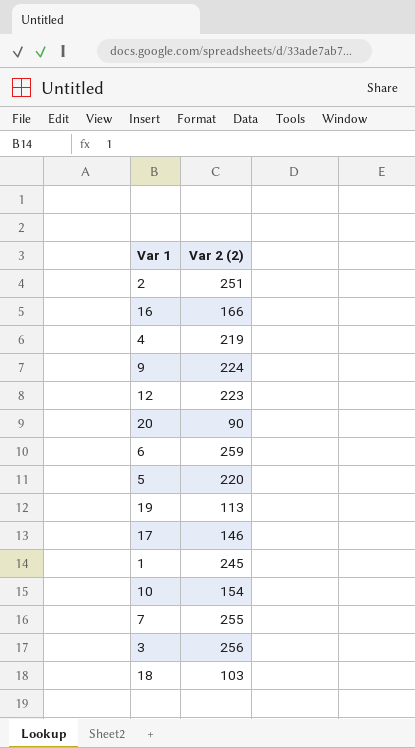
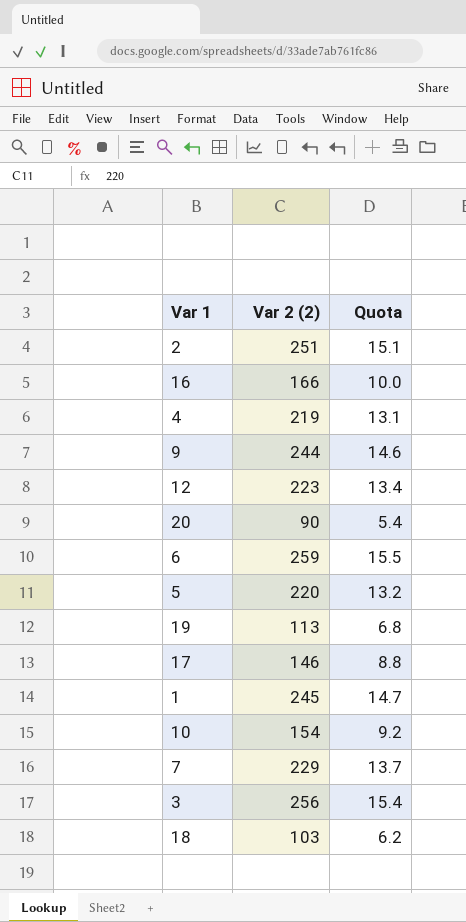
column Quota | formula: none -> [Var 2 (2)] * 0.06
9 | Var 2 (2): 224 -> 244
7 | Var 2 (2): 255 -> 229

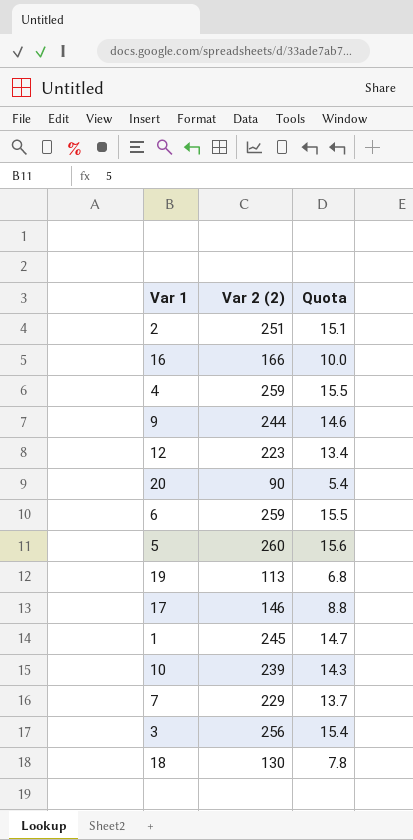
4 | Var 2 (2): 219 -> 259
4 | Quota: 13.1 -> 15.5
5 | Var 2 (2): 220 -> 260
5 | Quota: 13.2 -> 15.6
10 | Var 2 (2): 154 -> 239
10 | Quota: 9.2 -> 14.3
18 | Var 2 (2): 103 -> 130
18 | Quota: 6.2 -> 7.8

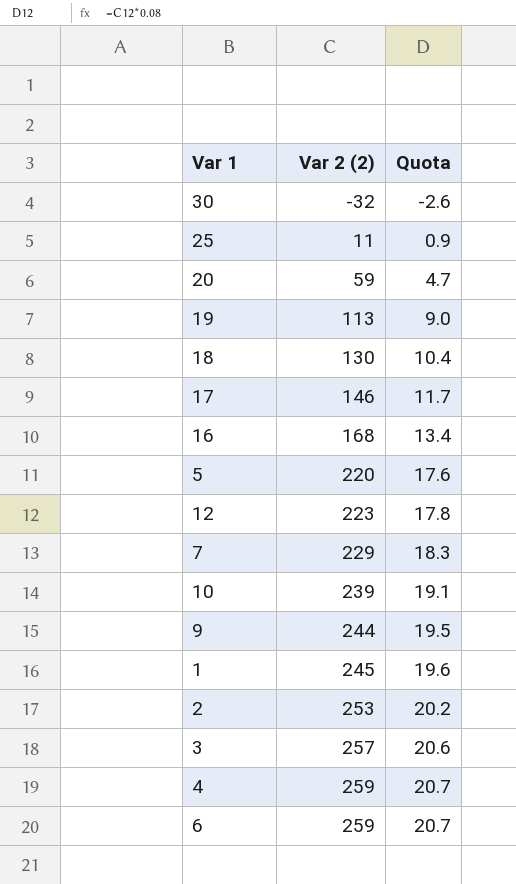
row order: none -> Var 2 (2) ascending
column Quota | formula: [Var 2 (2)] * 0.06 -> [Var 2 (2)] * 0.08
row 30: none -> -32 | -2.6
row 25: none -> 11 | 0.9
20 | Var 2 (2): 90 -> 59
16 | Var 2 (2): 166 -> 168
5 | Var 2 (2): 260 -> 220
2 | Var 2 (2): 251 -> 253
3 | Var 2 (2): 256 -> 257

